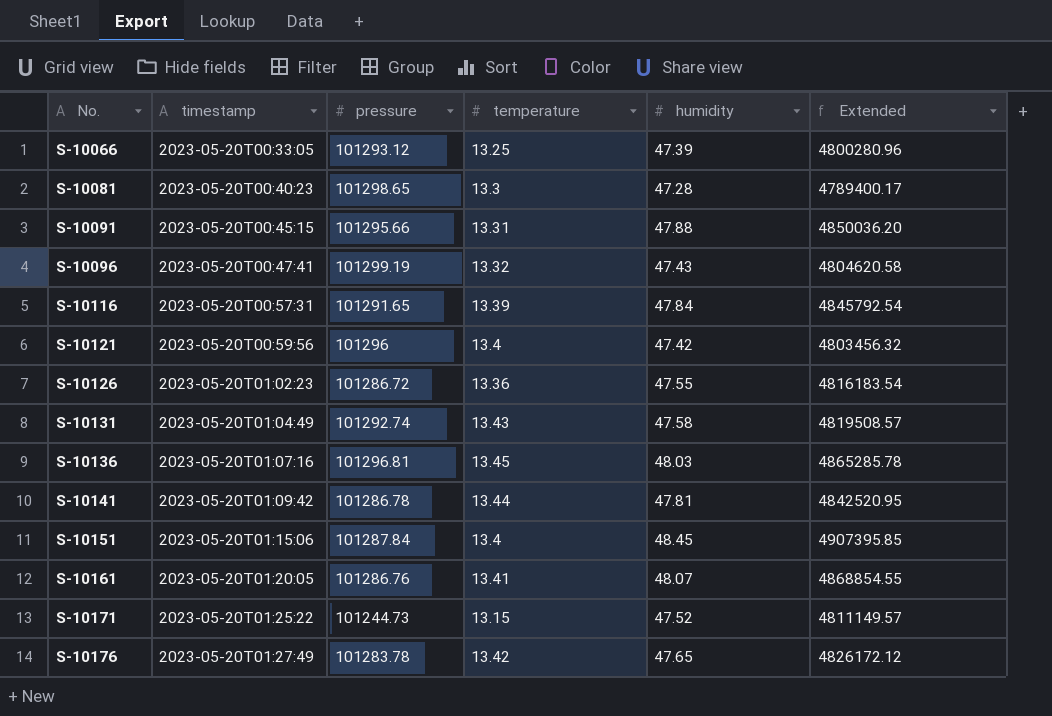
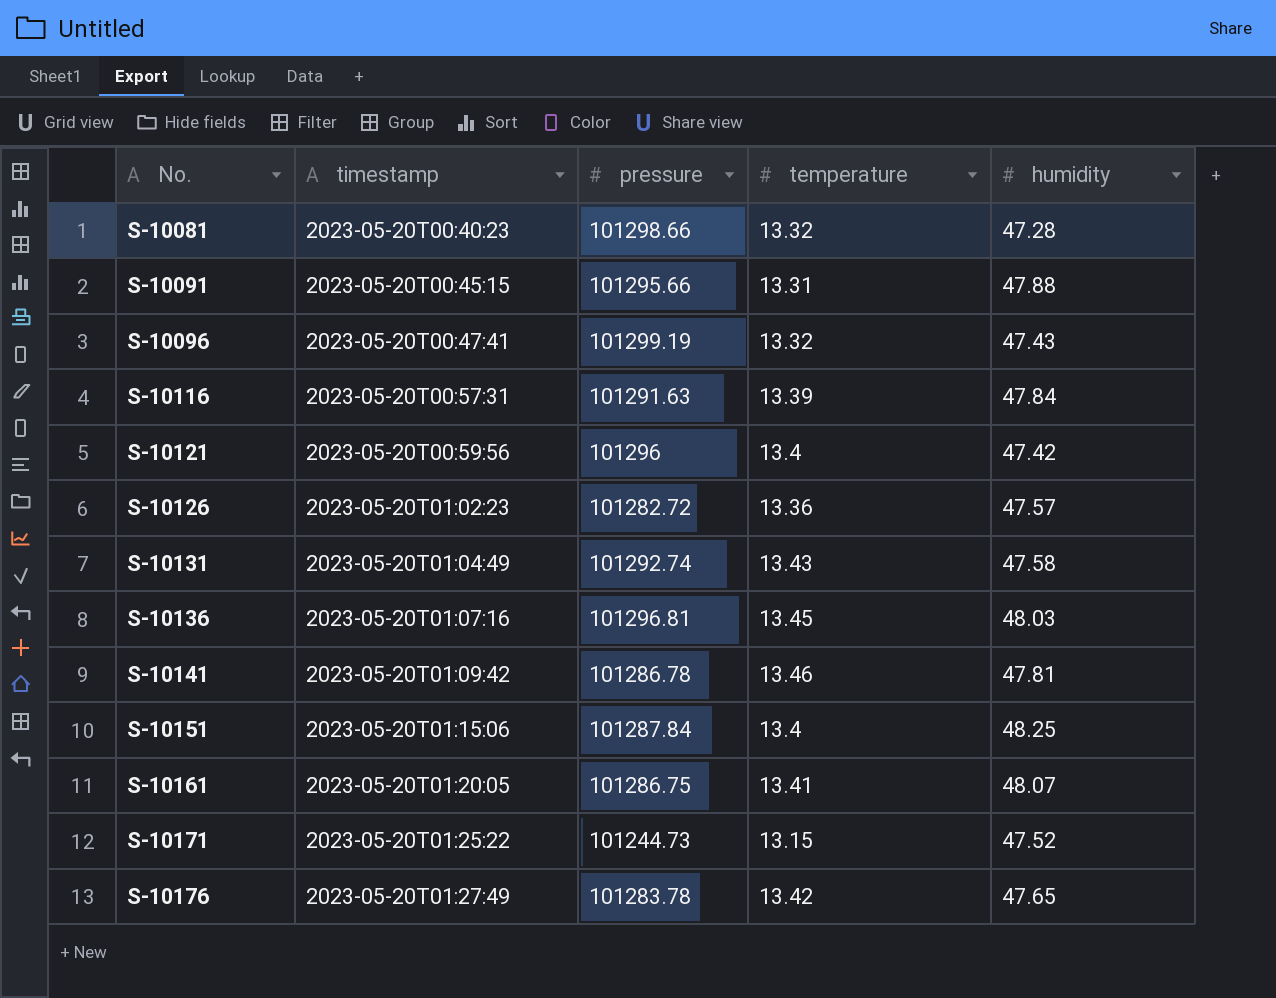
column Extended | formula: [pressure] * [humidity] -> none
row S-10066: 2023-05-20T00:33:05 | 101293.12 | 13.25 | 47.39 | 4800280.96 -> none
S-10081 | pressure: 101298.65 -> 101298.66
S-10081 | temperature: 13.3 -> 13.32
S-10116 | pressure: 101291.65 -> 101291.63
S-10126 | pressure: 101286.72 -> 101282.72
S-10126 | humidity: 47.55 -> 47.57
S-10141 | temperature: 13.44 -> 13.46
S-10151 | humidity: 48.45 -> 48.25
S-10161 | pressure: 101286.76 -> 101286.75

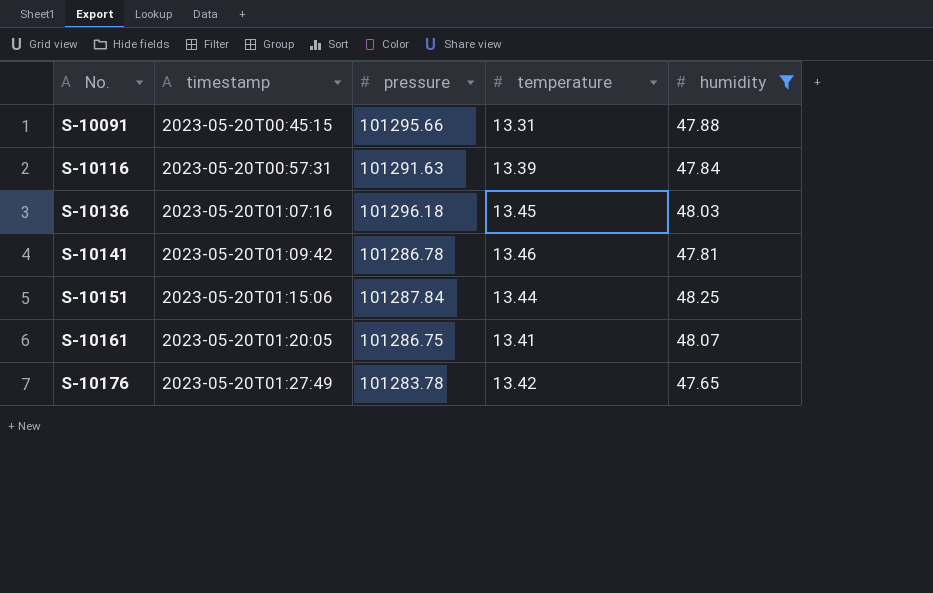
filter: none -> humidity >= 47.65
S-10136 | pressure: 101296.81 -> 101296.18
S-10151 | temperature: 13.4 -> 13.44

